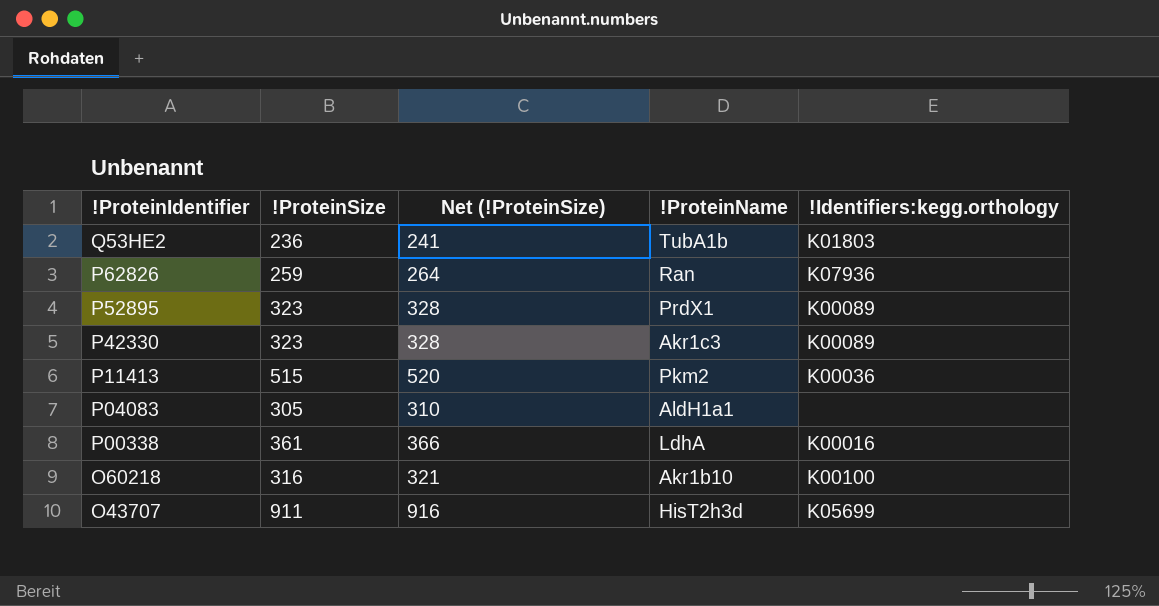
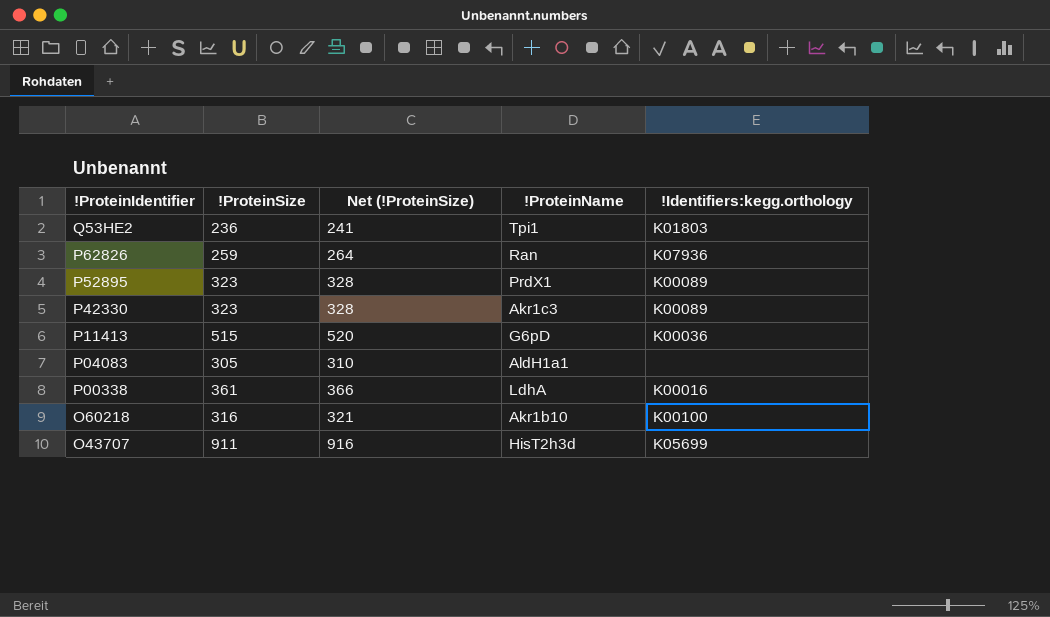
Q53HE2 | !ProteinName: TubA1b -> Tpi1
P11413 | !ProteinName: Pkm2 -> G6pD

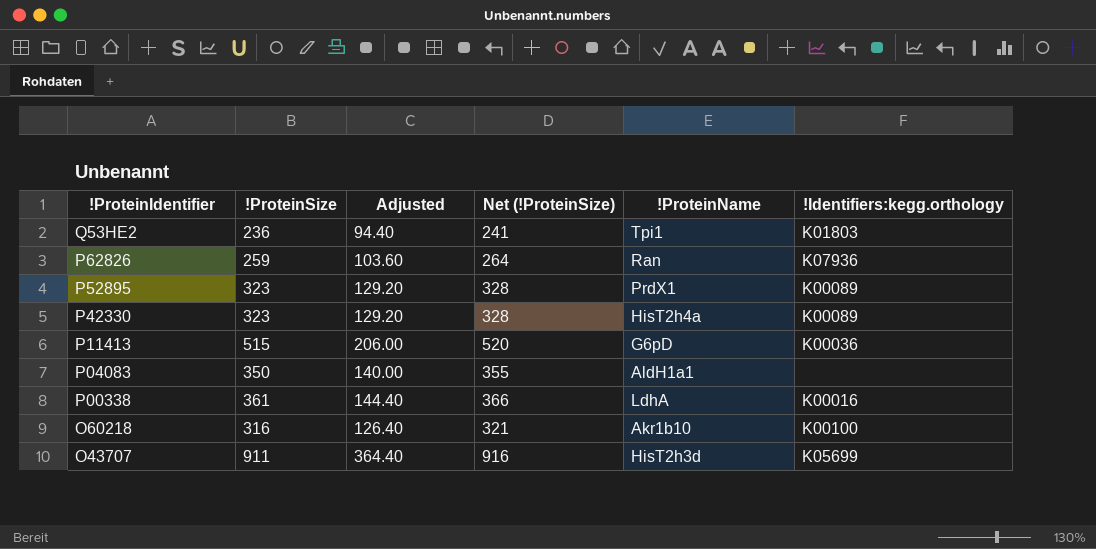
column Adjusted | formula: none -> [!ProteinSize] * 0.4
P42330 | !ProteinName: Akr1c3 -> HisT2h4a
P04083 | !ProteinSize: 305 -> 350
P04083 | Net (!ProteinSize): 310 -> 355

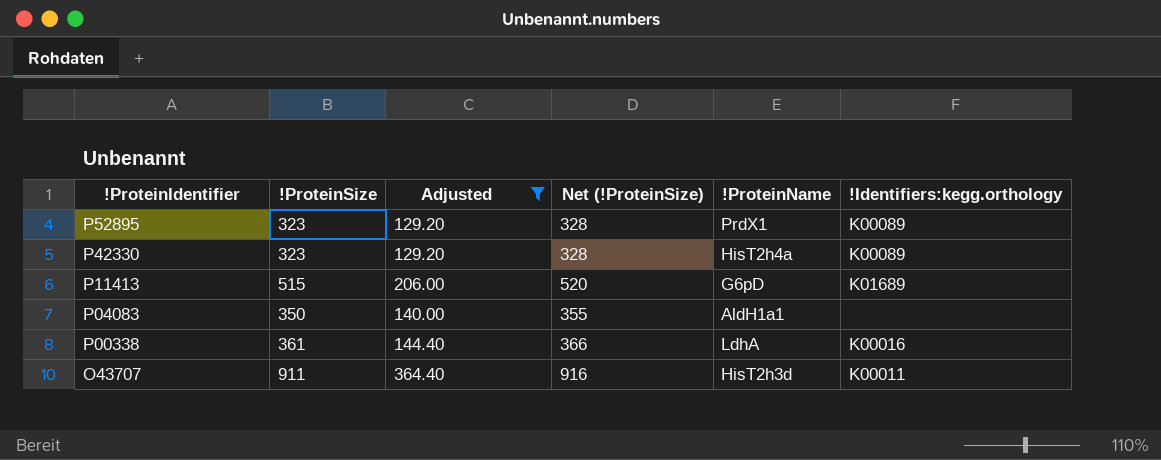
filter: none -> Adjusted >= 129.20
P11413 | !Identifiers:kegg.orthology: K00036 -> K01689
O43707 | !Identifiers:kegg.orthology: K05699 -> K00011

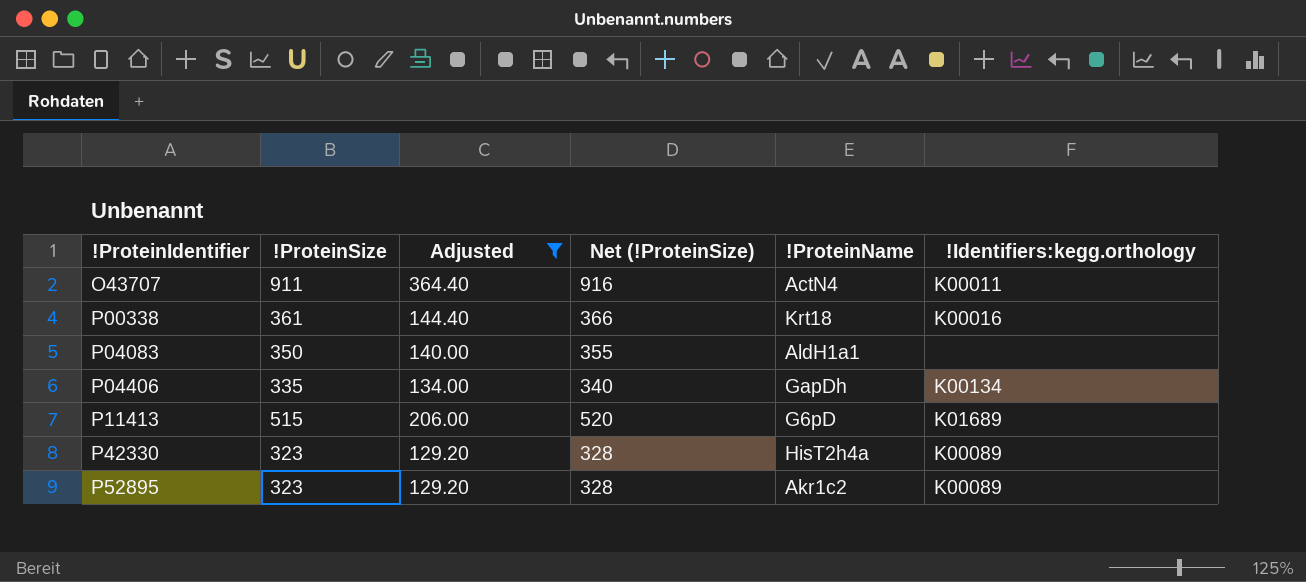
row order: !ProteinIdentifier descending -> !ProteinIdentifier ascending
O43707 | !ProteinName: HisT2h3d -> ActN4
P00338 | !ProteinName: LdhA -> Krt18
row P04406: none -> 335 | 134.00 | 340 | GapDh | K00134
P52895 | !ProteinName: PrdX1 -> Akr1c2

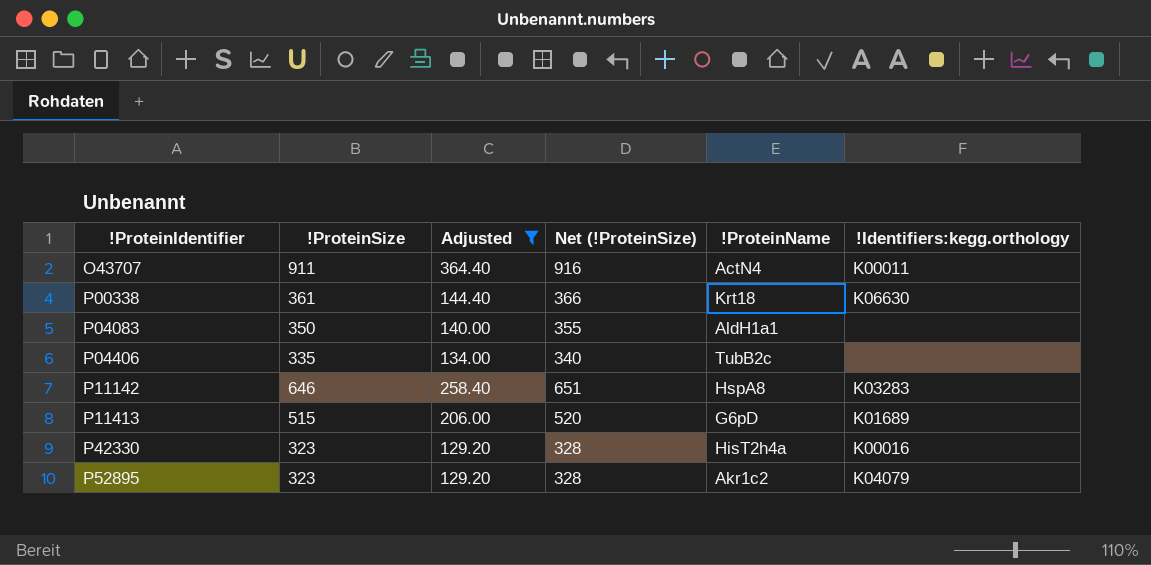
P00338 | !Identifiers:kegg.orthology: K00016 -> K06630
P04406 | !ProteinName: GapDh -> TubB2c
P04406 | !Identifiers:kegg.orthology: K00134 -> none
row P11142: none -> 646 | 258.40 | 651 | HspA8 | K03283
P42330 | !Identifiers:kegg.orthology: K00089 -> K00016
P52895 | !Identifiers:kegg.orthology: K00089 -> K04079

